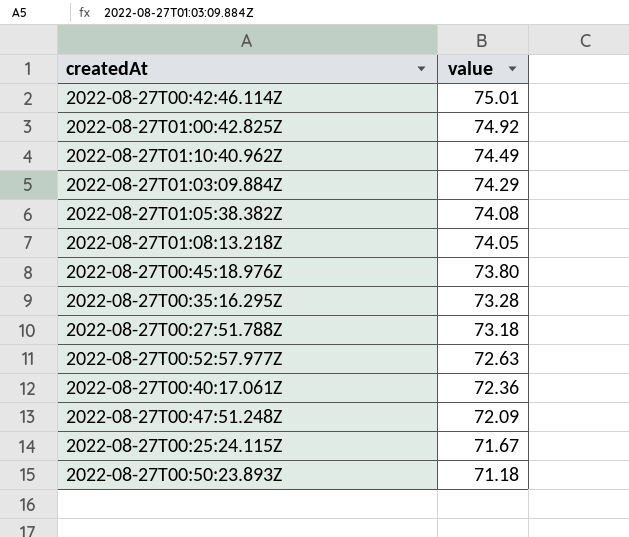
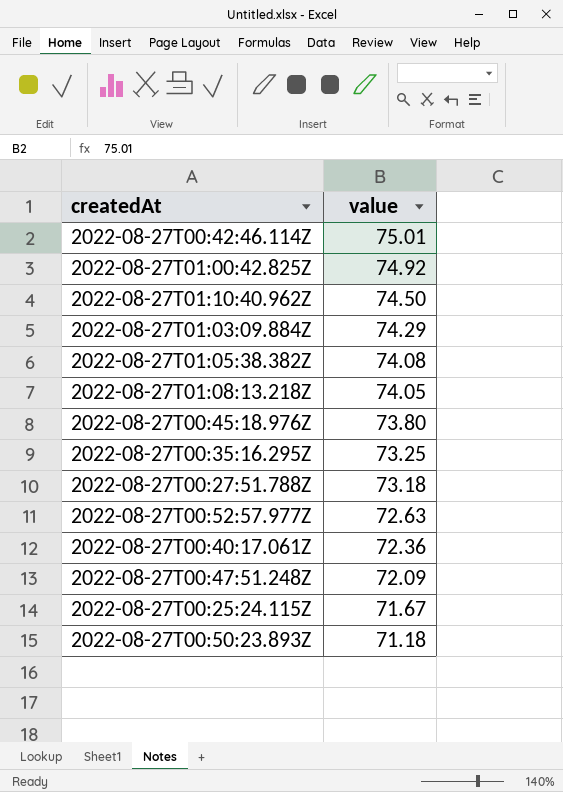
2022-08-27T01:10:40.962Z | value: 74.49 -> 74.50
2022-08-27T00:35:16.295Z | value: 73.28 -> 73.25

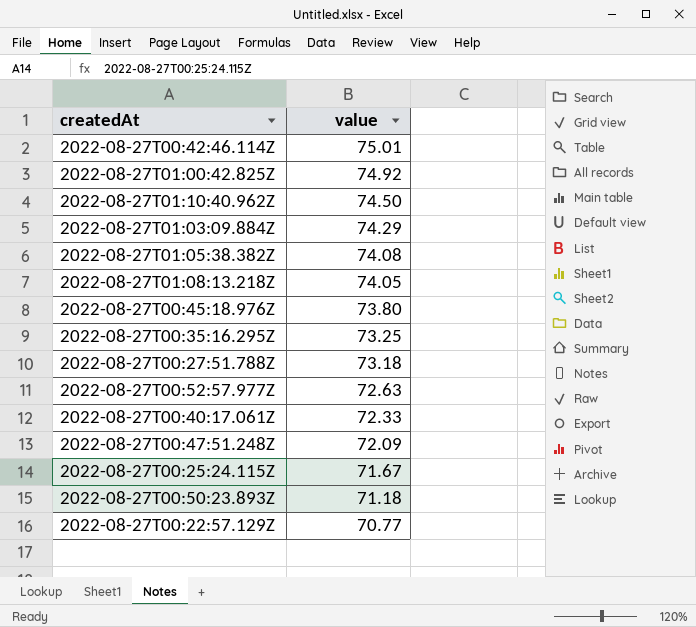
2022-08-27T00:40:17.061Z | value: 72.36 -> 72.33
row 2022-08-27T00:22:57.129Z: none -> 70.77

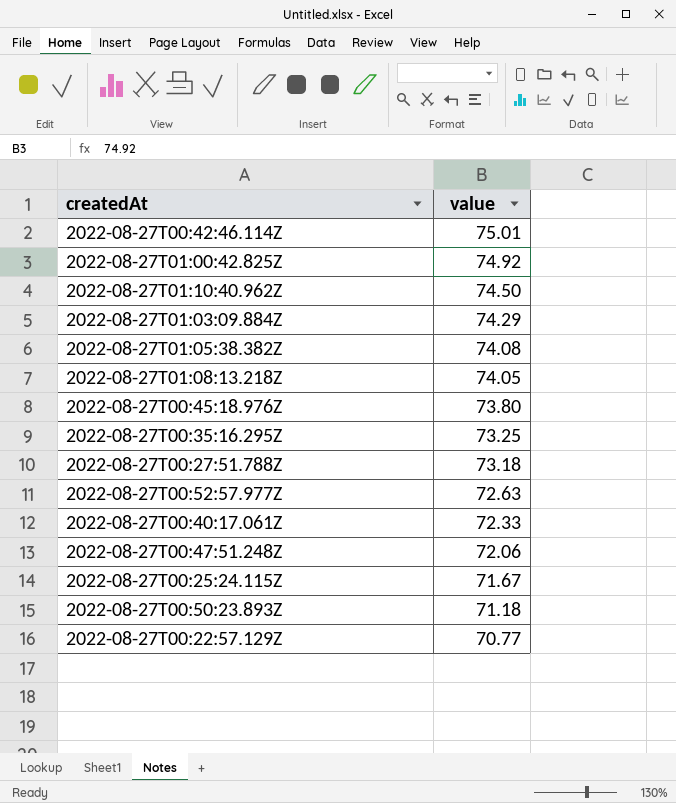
2022-08-27T00:47:51.248Z | value: 72.09 -> 72.06

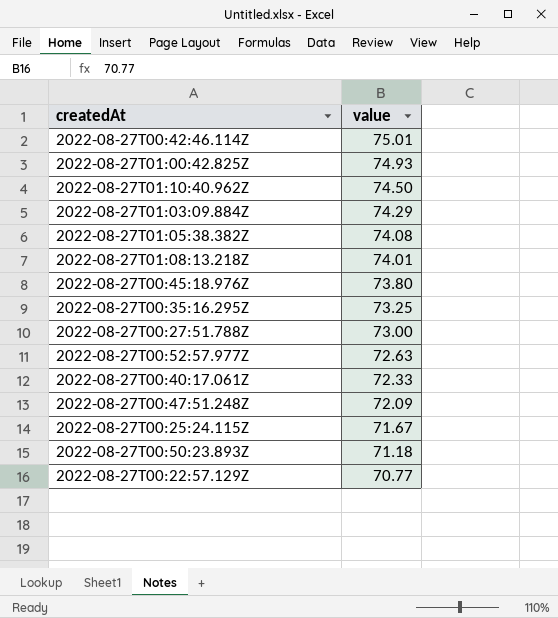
2022-08-27T01:00:42.825Z | value: 74.92 -> 74.93
2022-08-27T01:08:13.218Z | value: 74.05 -> 74.01
2022-08-27T00:27:51.788Z | value: 73.18 -> 73.00
2022-08-27T00:47:51.248Z | value: 72.06 -> 72.09

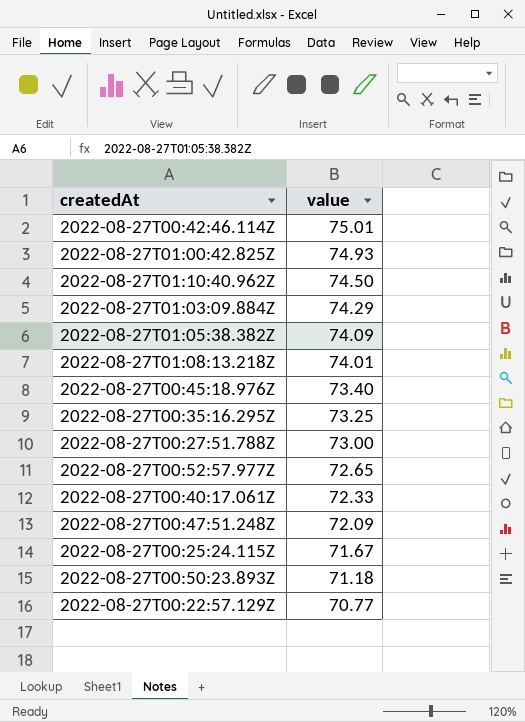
2022-08-27T01:05:38.382Z | value: 74.08 -> 74.09
2022-08-27T00:45:18.976Z | value: 73.80 -> 73.40
2022-08-27T00:52:57.977Z | value: 72.63 -> 72.65

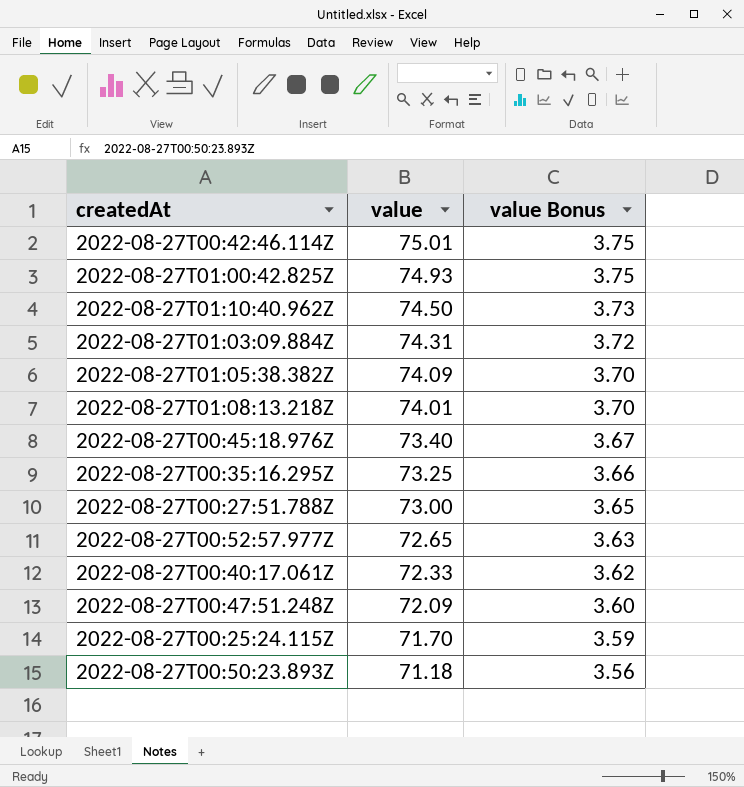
column value Bonus | formula: none -> [value] * 0.05
row 2022-08-27T00:22:57.129Z: 70.77 -> none
2022-08-27T01:03:09.884Z | value: 74.29 -> 74.31
2022-08-27T00:25:24.115Z | value: 71.67 -> 71.70

